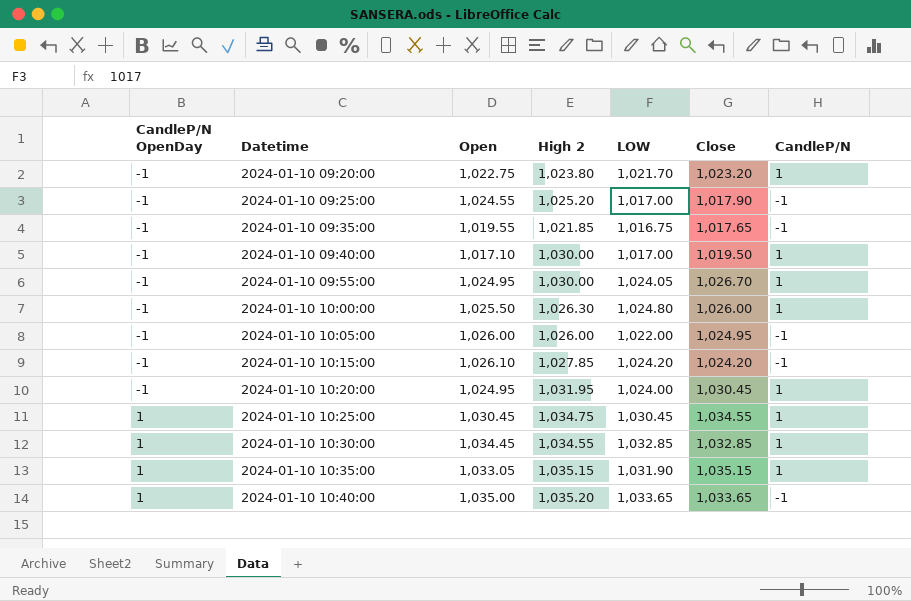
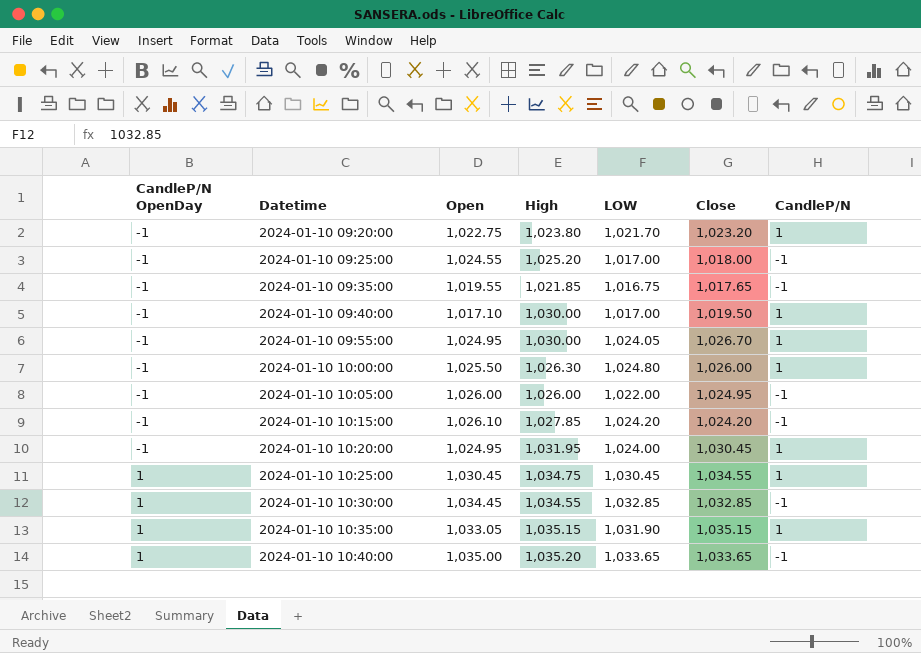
column name: High 2 -> High
2024-01-10 09:25:00 | Close: 1,017.90 -> 1,018.00
2024-01-10 10:30:00 | CandleP/N: 1 -> -1

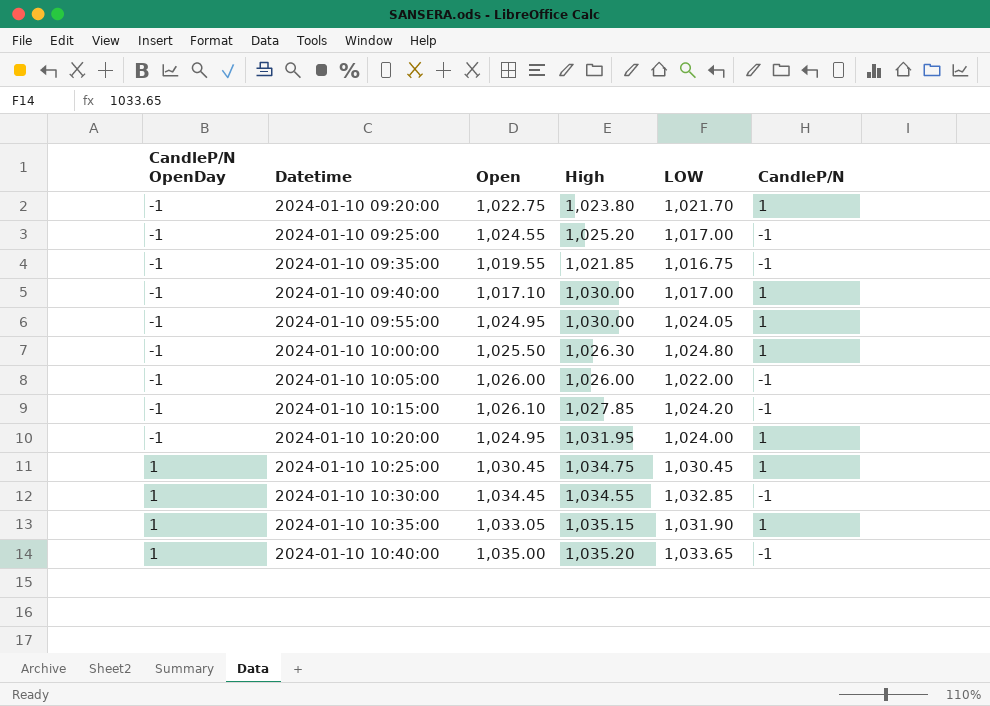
column Close | position: 6 -> none

